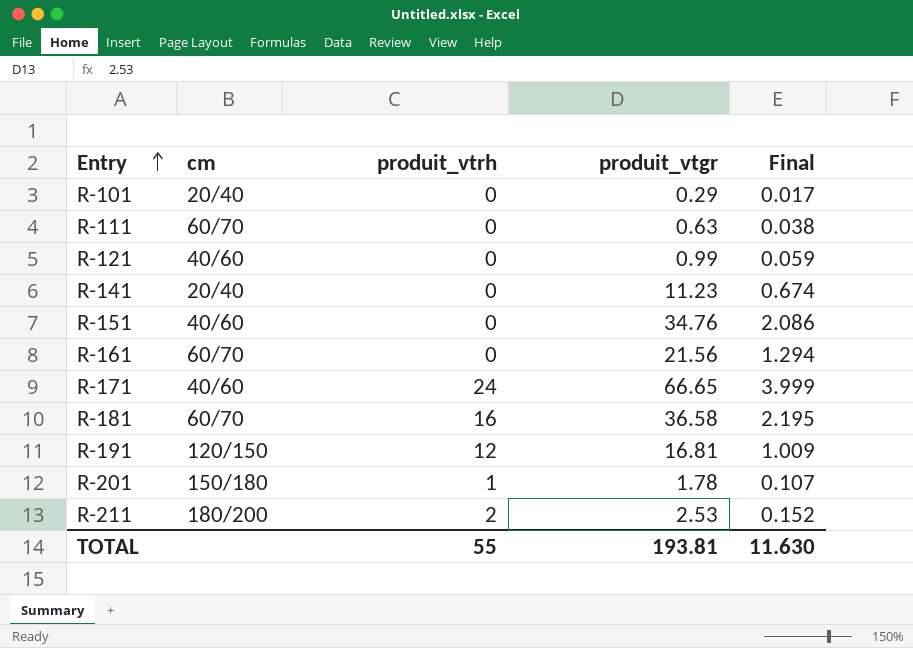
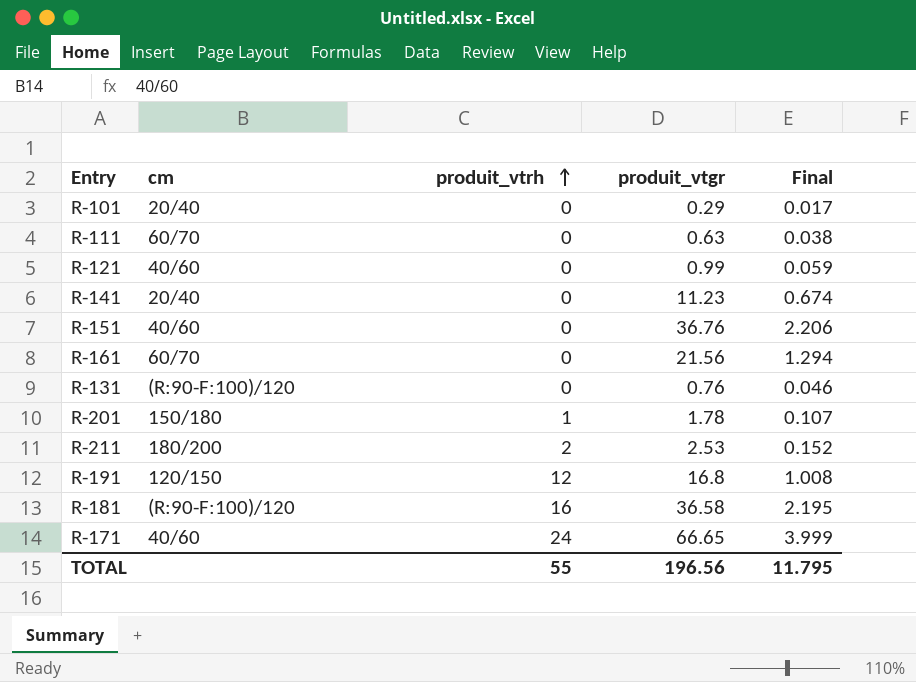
row order: Entry ascending -> produit_vtrh ascending
R-151 | produit_vtgr: 34.76 -> 36.76
R-151 | Final: 2.086 -> 2.206
row R-131: none -> (R:90-F:100)/120 | 0 | 0.76 | 0.046
R-191 | produit_vtgr: 16.81 -> 16.8
R-191 | Final: 1.009 -> 1.008
R-181 | cm: 60/70 -> (R:90-F:100)/120
TOTAL | produit_vtgr: 193.81 -> 196.56
TOTAL | Final: 11.630 -> 11.795

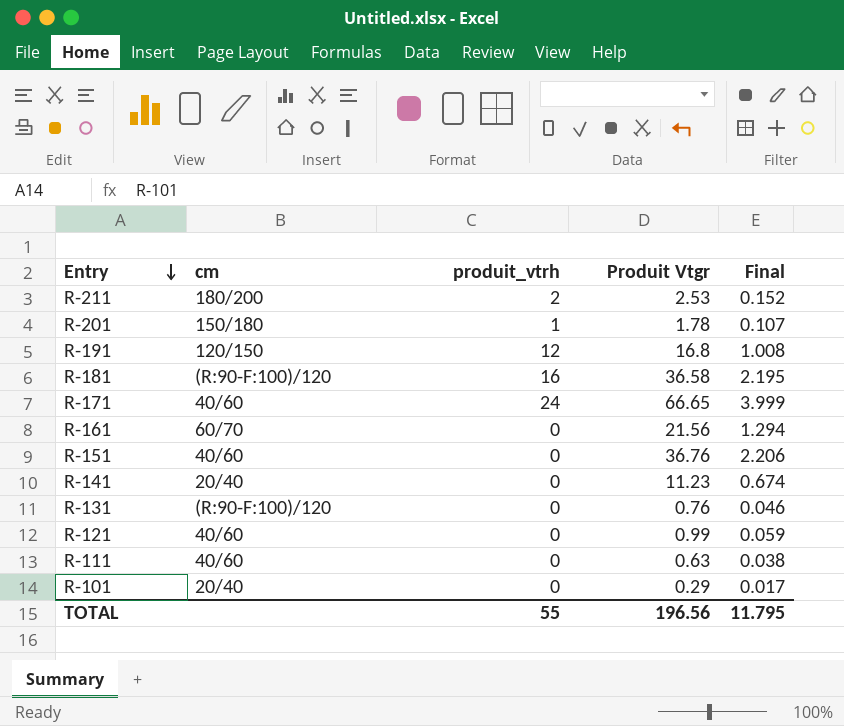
row order: produit_vtrh ascending -> Entry descending
column name: produit_vtgr -> Produit Vtgr
R-111 | cm: 60/70 -> 40/60

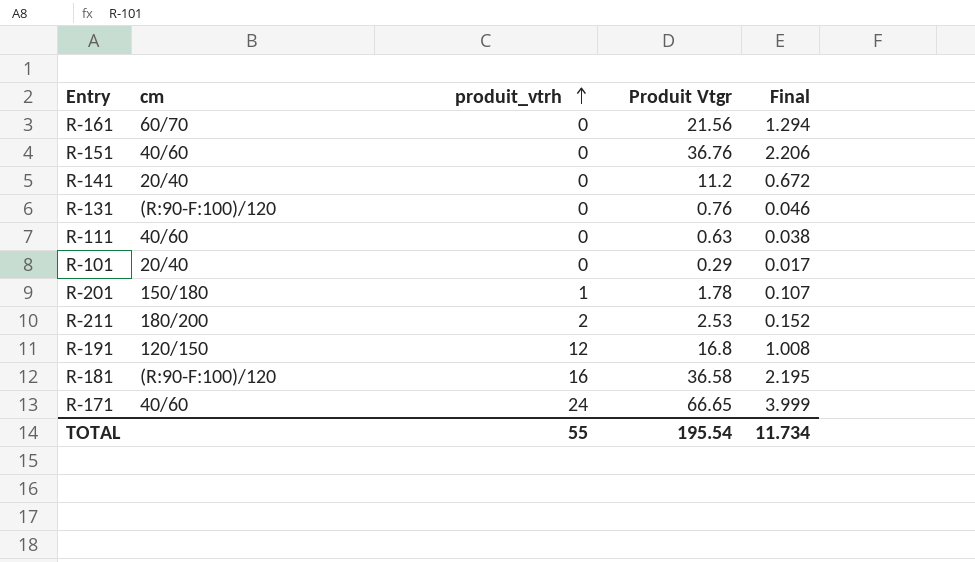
row order: Entry descending -> produit_vtrh ascending
row R-121: 40/60 | 0 | 0.99 | 0.059 -> none
R-141 | Produit Vtgr: 11.23 -> 11.2
R-141 | Final: 0.674 -> 0.672
TOTAL | Produit Vtgr: 196.56 -> 195.54
TOTAL | Final: 11.795 -> 11.734

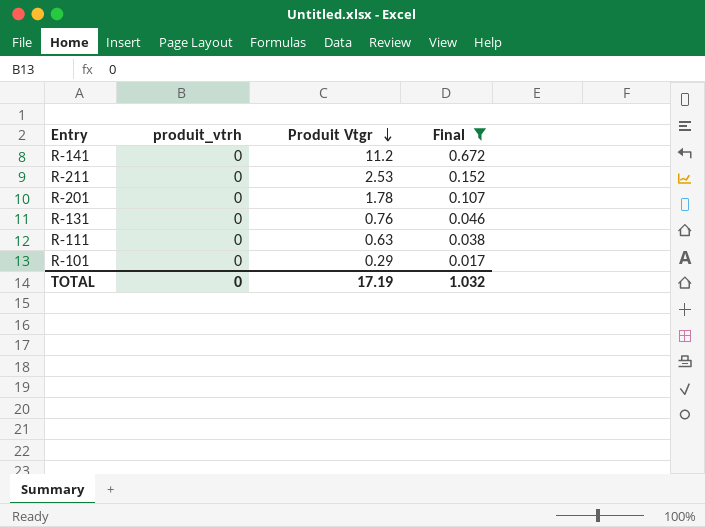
filter: none -> Final <= 0.672
row order: produit_vtrh ascending -> Produit Vtgr descending
column cm | position: 2 -> none
R-211 | produit_vtrh: 2 -> 0
R-201 | produit_vtrh: 1 -> 0
TOTAL | produit_vtrh: 55 -> 0
TOTAL | Produit Vtgr: 195.54 -> 17.19
TOTAL | Final: 11.734 -> 1.032

